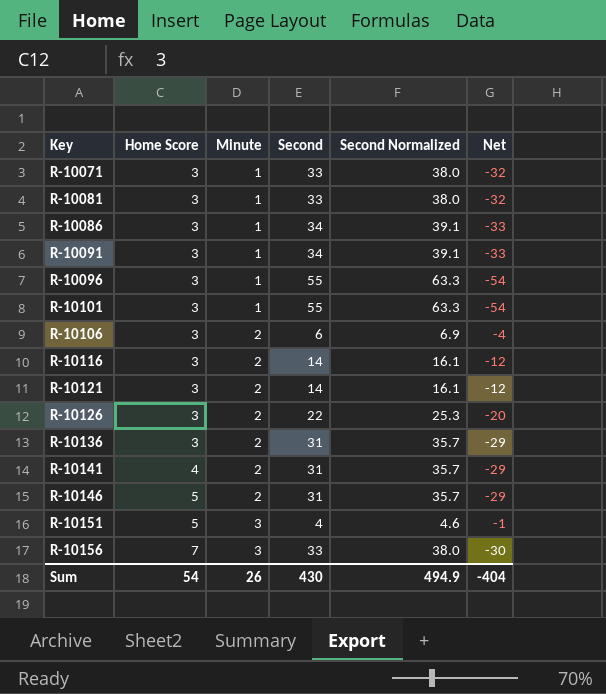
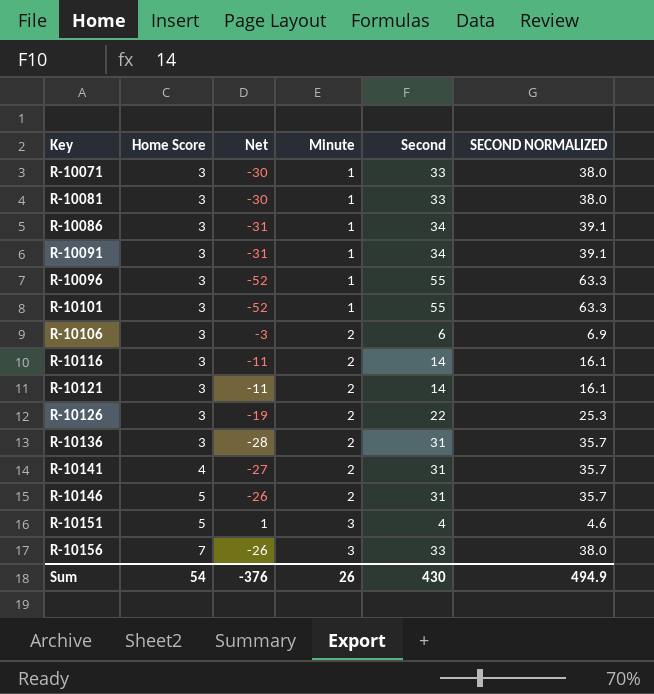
column Net | formula: [Minute] - [Second] -> [Home Score] - [Second]
column Net | position: 6 -> 3
column name: Second Normalized -> SECOND NORMALIZED
Sum | Net: -404 -> -376

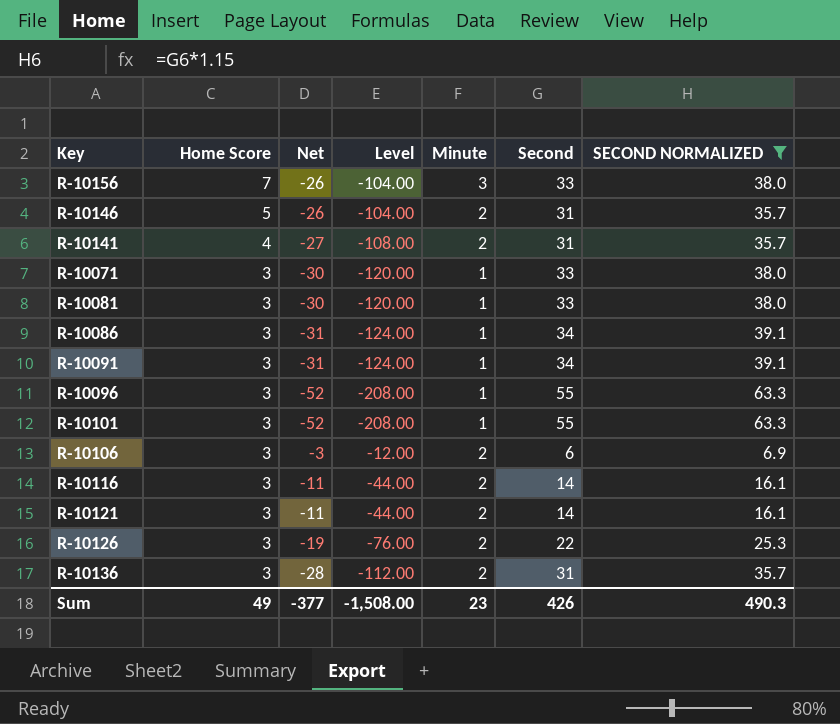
filter: none -> SECOND NORMALIZED != 4.6
row order: Key ascending -> Home Score descending
column Level | formula: none -> [Net] * 4
Sum | Home Score: 54 -> 49
Sum | Net: -376 -> -377
Sum | Minute: 26 -> 23
Sum | Second: 430 -> 426
Sum | SECOND NORMALIZED: 494.9 -> 490.3

